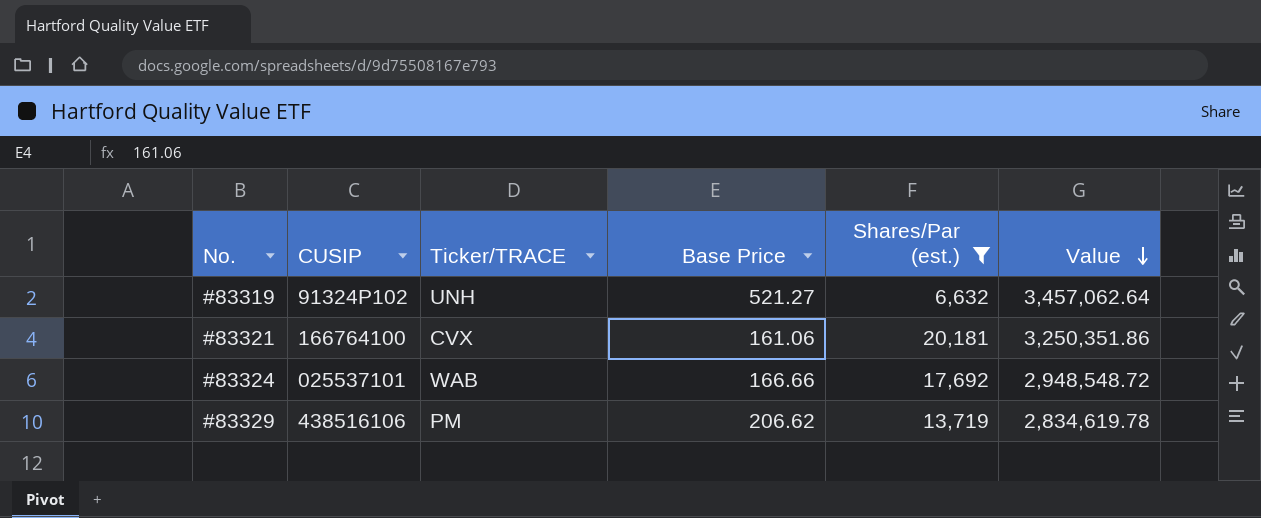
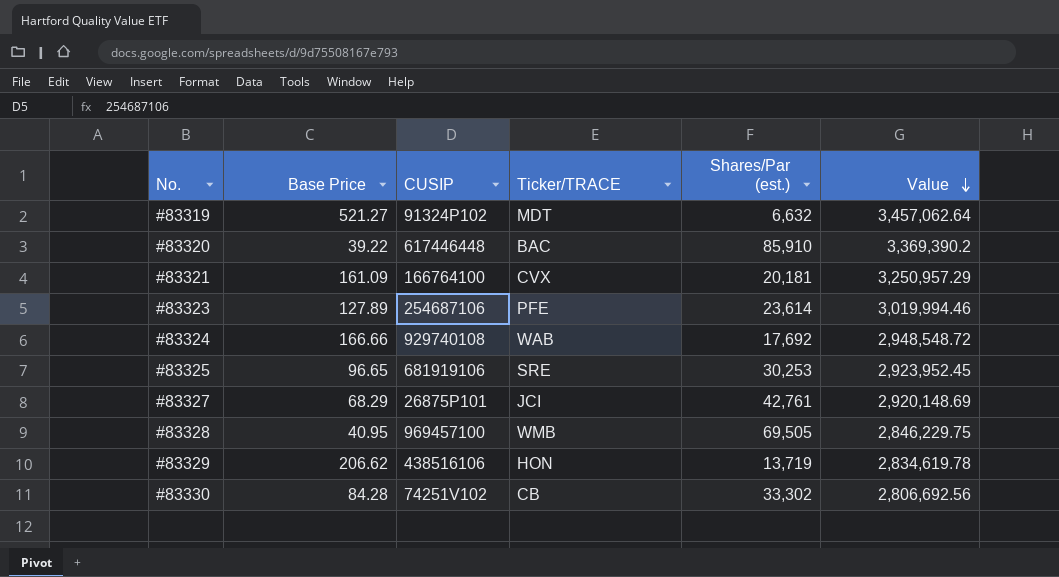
filter: Shares/Par (est.) <= 20,181 -> none
column Base Price | position: 4 -> 2
#83319 | Ticker/TRACE: UNH -> MDT
#83321 | Base Price: 161.06 -> 161.09
#83321 | Value: 3,250,351.86 -> 3,250,957.29
#83324 | CUSIP: 025537101 -> 929740108
#83329 | Ticker/TRACE: PM -> HON

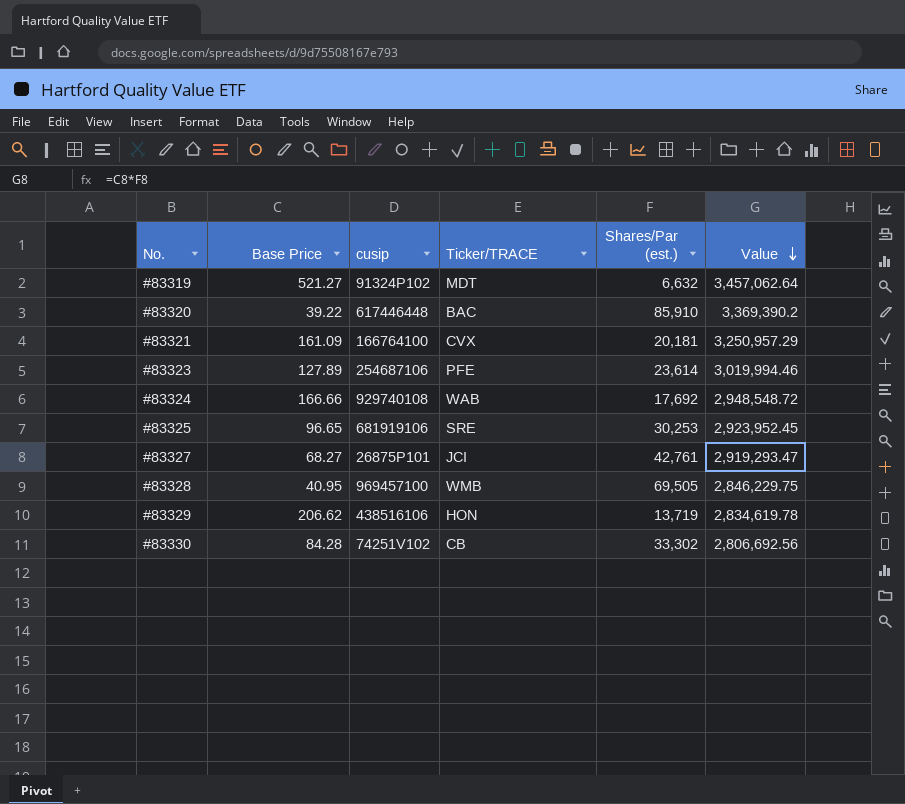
column name: CUSIP -> cusip
#83327 | Base Price: 68.29 -> 68.27
#83327 | Value: 2,920,148.69 -> 2,919,293.47

